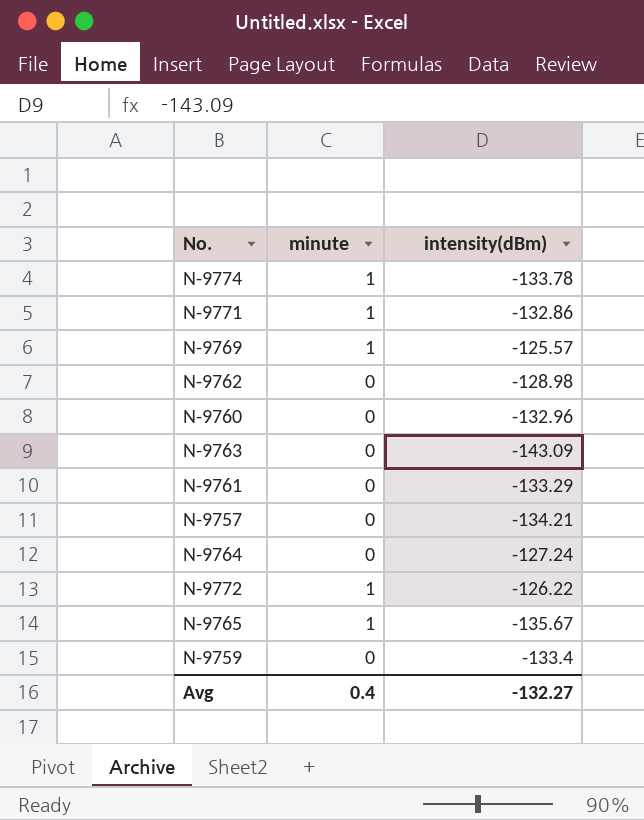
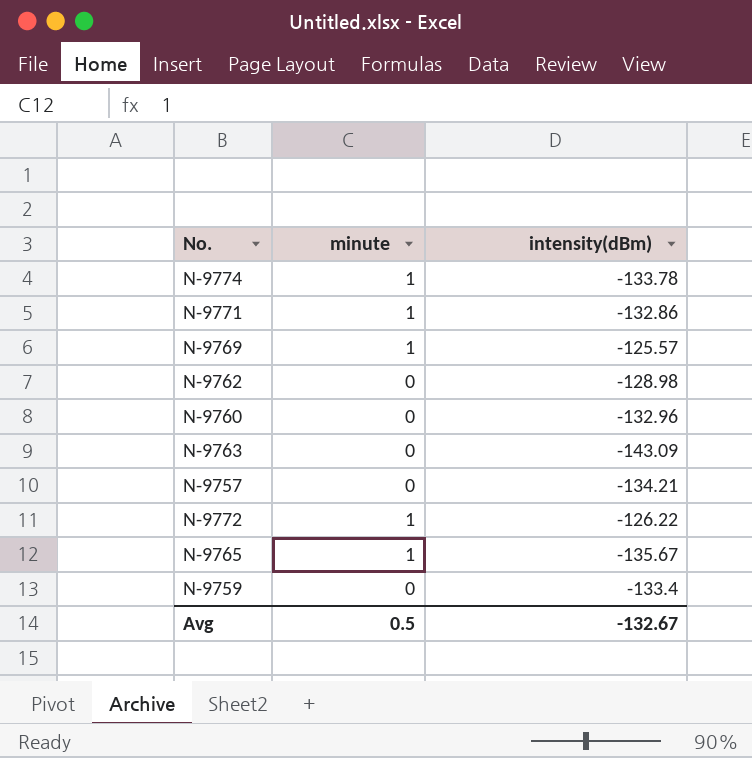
row N-9761: 0 | -133.29 -> none
row N-9764: 0 | -127.24 -> none
Avg | minute: 0.4 -> 0.5
Avg | intensity(dBm): -132.27 -> -132.67

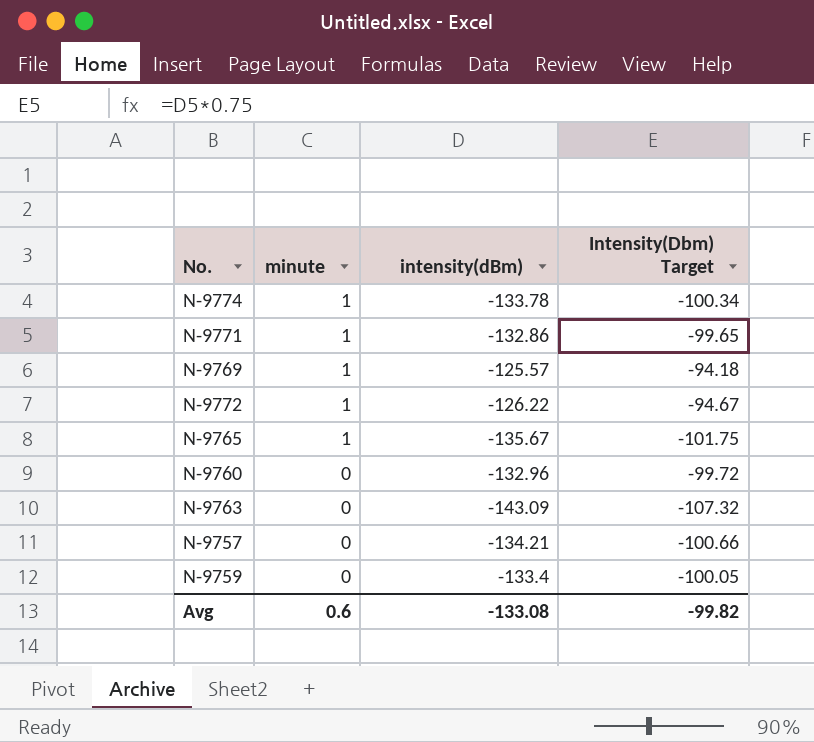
row order: none -> minute descending
column Intensity(Dbm) Target | formula: none -> [intensity(dBm)] * 0.75
row N-9762: 0 | -128.98 -> none
Avg | minute: 0.5 -> 0.6
Avg | intensity(dBm): -132.67 -> -133.08

